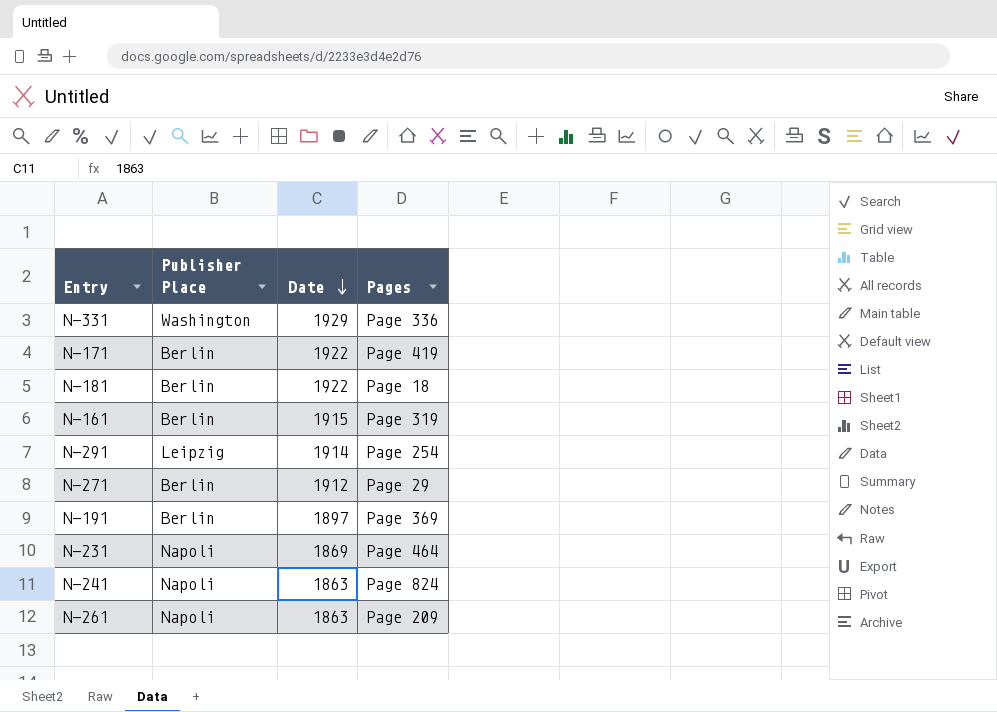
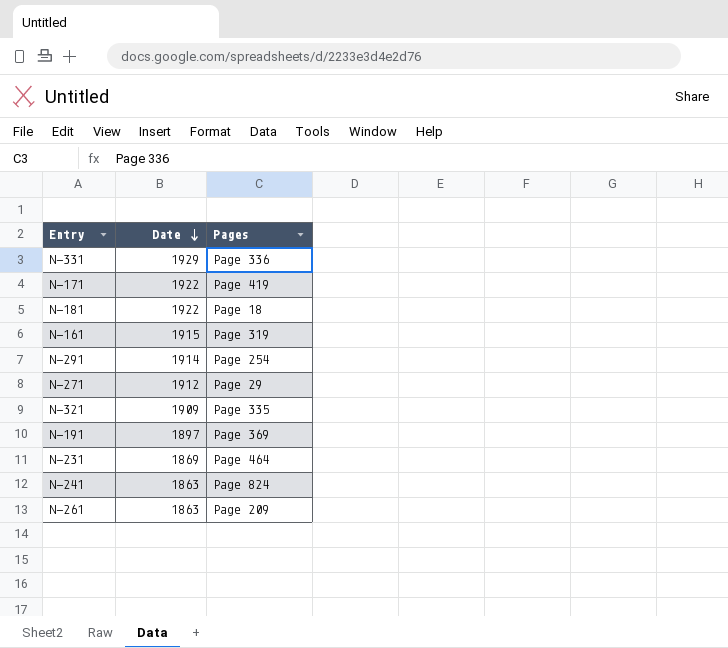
column Publisher Place | position: 2 -> none
row N-321: none -> 1909 | Page 335

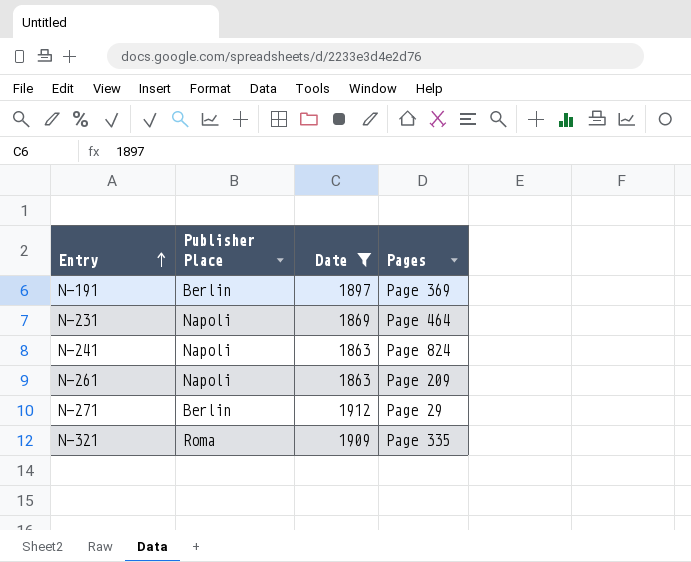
filter: none -> Date <= 1912
row order: Date descending -> Entry ascending
column Publisher Place | position: none -> 2

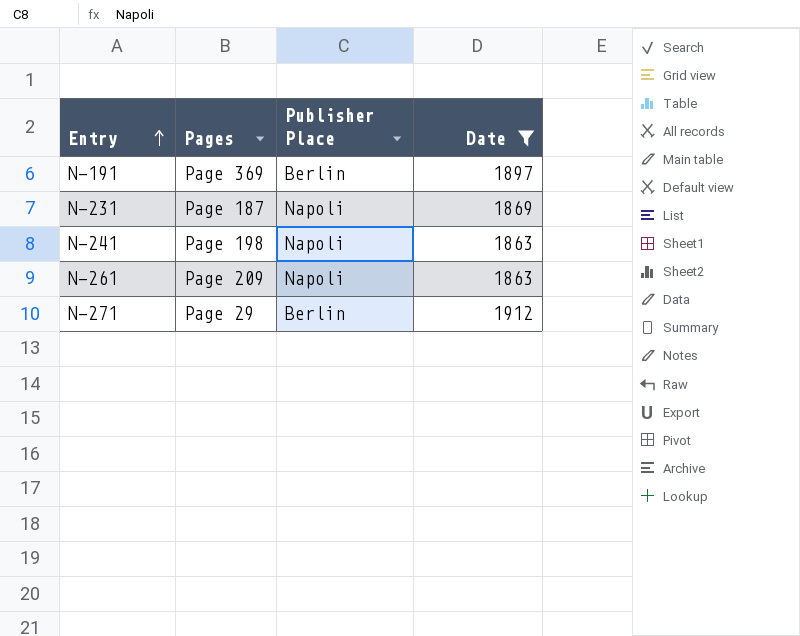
column Pages | position: 4 -> 2
row N-321: Roma | 1909 | Page 335 -> none
N-231 | Pages: Page 464 -> Page 187
N-241 | Pages: Page 824 -> Page 198

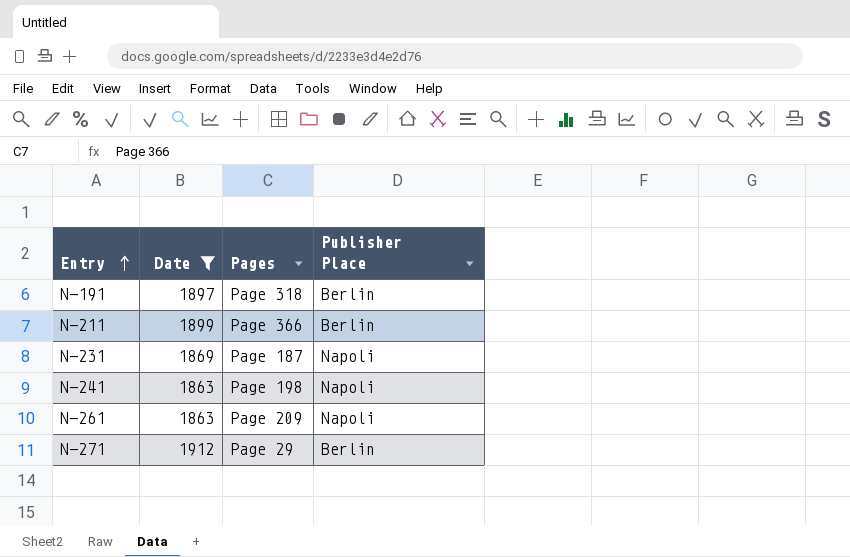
column Date | position: 4 -> 2
N-191 | Pages: Page 369 -> Page 318
row N-211: none -> 1899 | Page 366 | Berlin

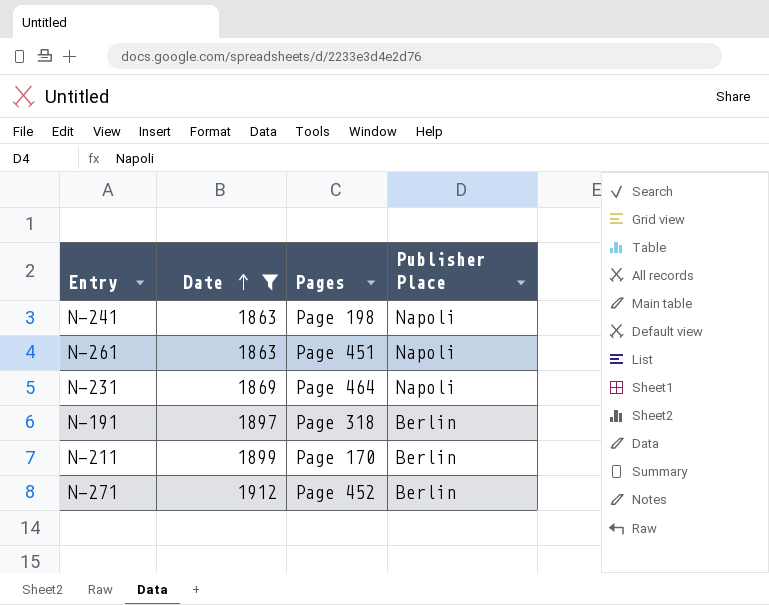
row order: Entry ascending -> Date ascending
N-261 | Pages: Page 209 -> Page 451
N-231 | Pages: Page 187 -> Page 464
N-211 | Pages: Page 366 -> Page 170
N-271 | Pages: Page 29 -> Page 452

